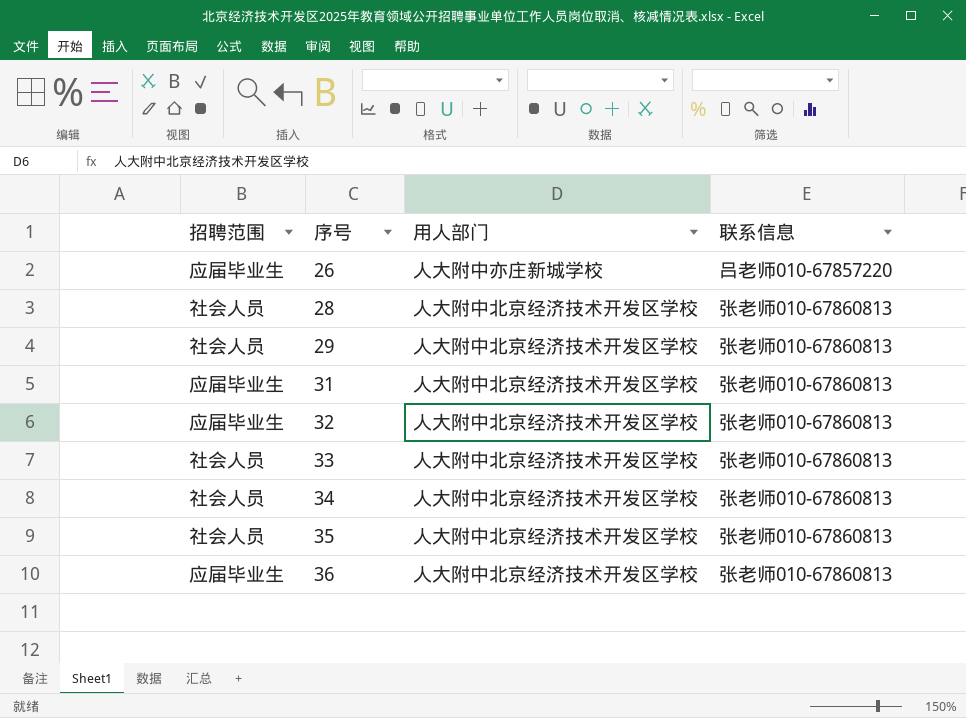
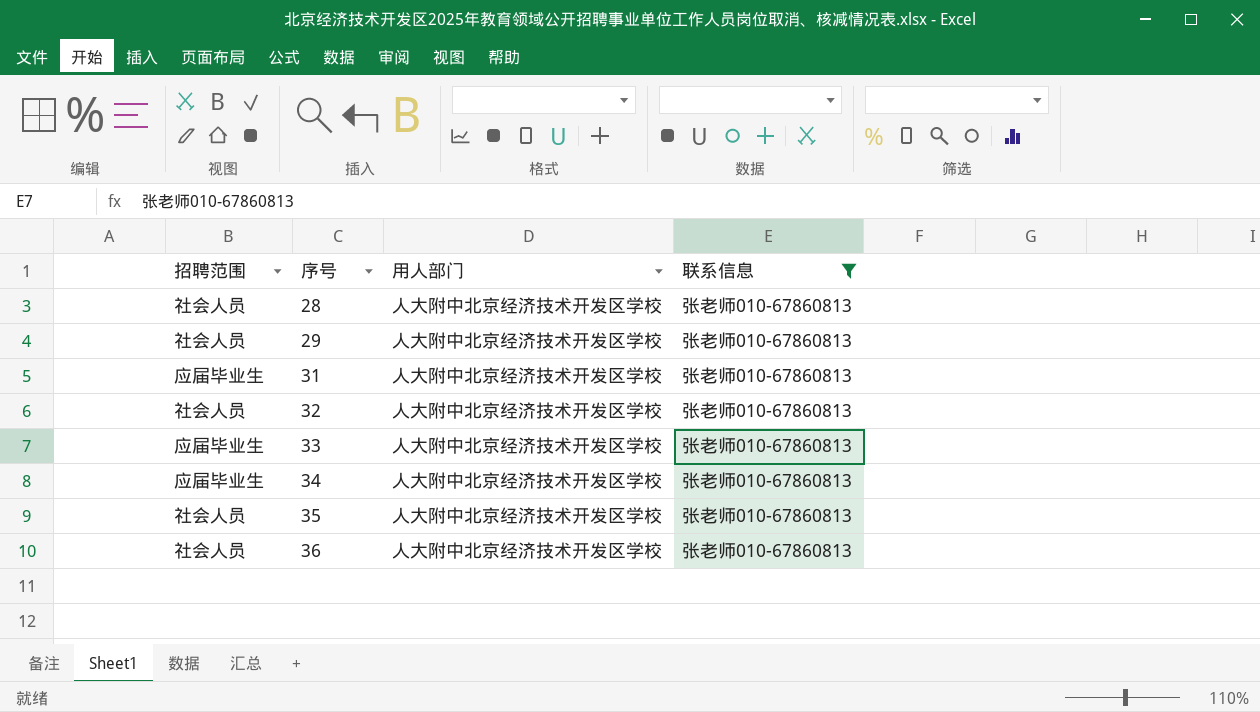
filter: none -> 联系信息 = 张老师010-67860813
32 | 招聘范围: 应届毕业生 -> 社会人员
33 | 招聘范围: 社会人员 -> 应届毕业生
34 | 招聘范围: 社会人员 -> 应届毕业生
36 | 招聘范围: 应届毕业生 -> 社会人员

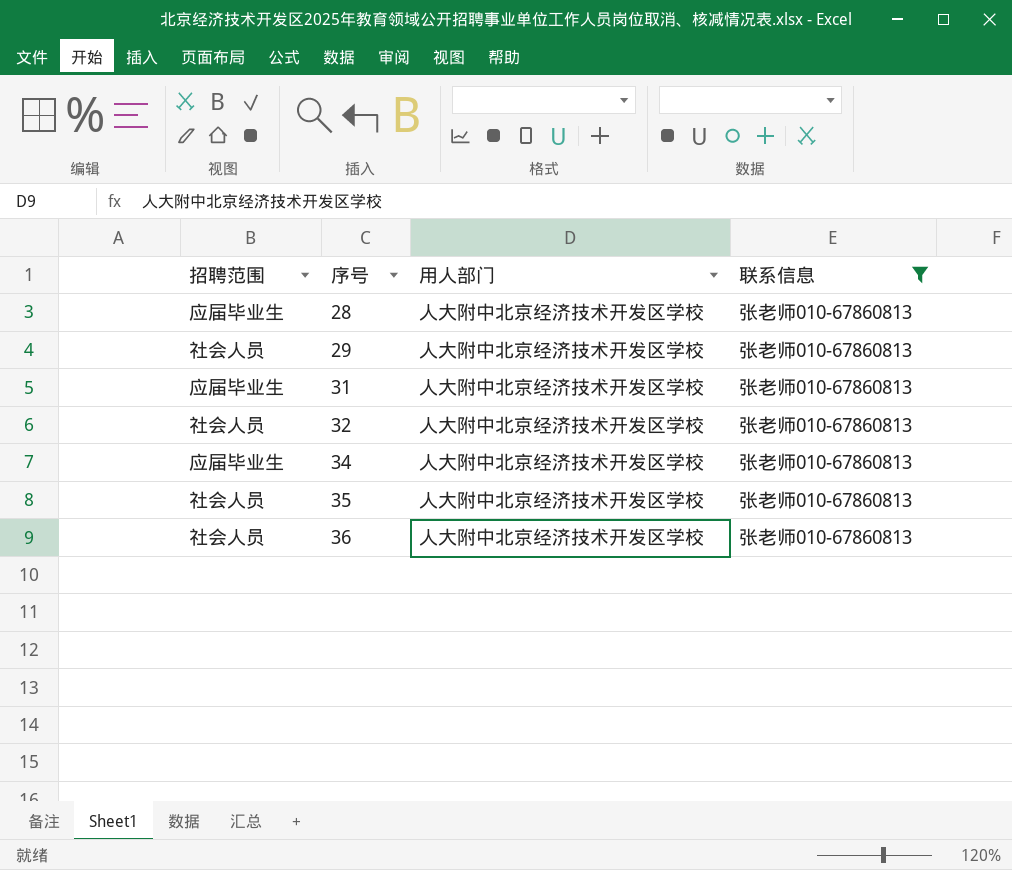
row 33: 应届毕业生 | 人大附中北京经济技术开发区学校 | 张老师010-67860813 -> none
28 | 招聘范围: 社会人员 -> 应届毕业生

